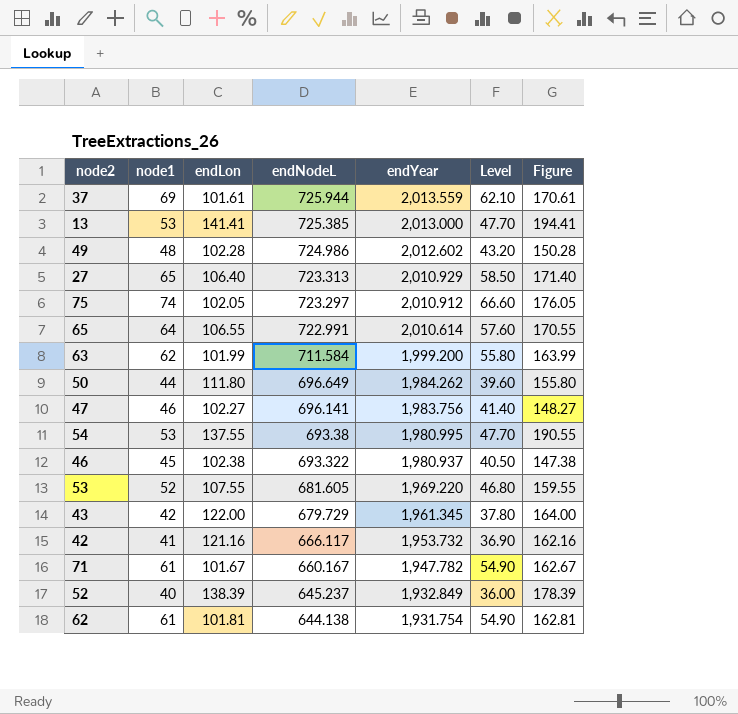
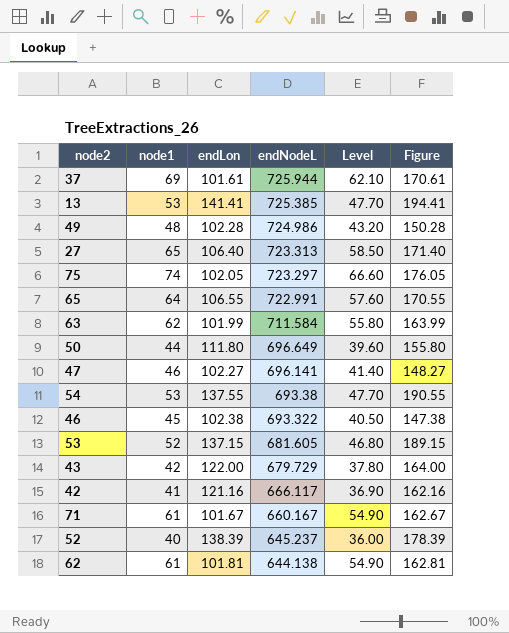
column endYear | position: 5 -> none
53 | endLon: 107.55 -> 137.15
53 | Figure: 159.55 -> 189.15

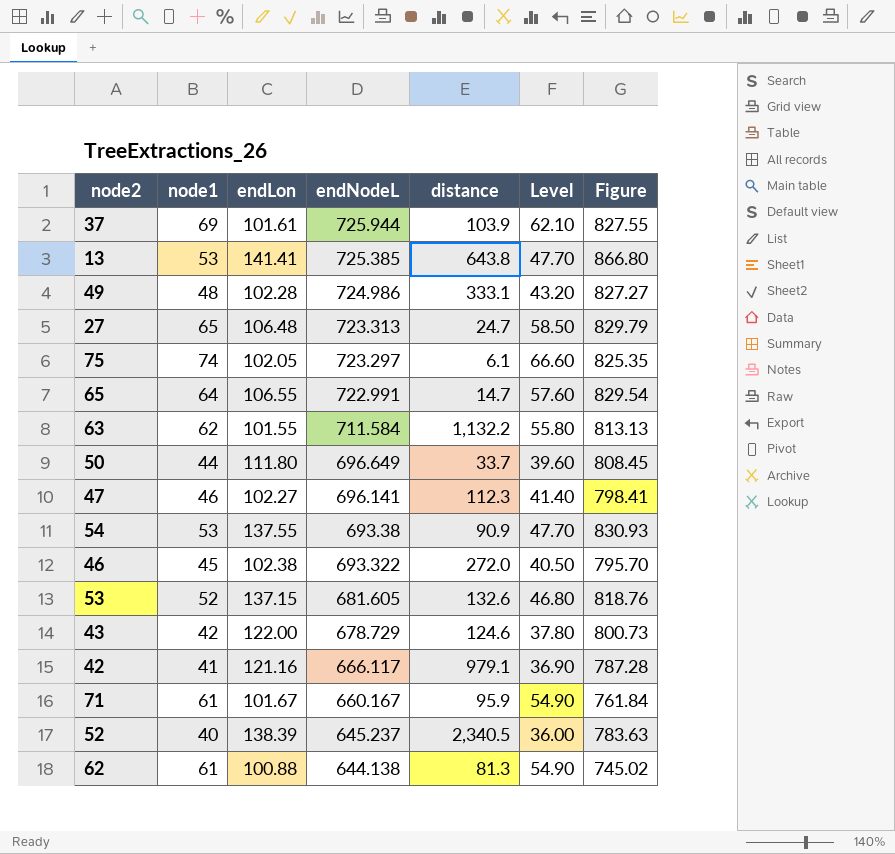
column distance | position: none -> 5
column Figure | formula: [node1] + [endLon] -> [endLon] + [endNodeL]
27 | endLon: 106.40 -> 106.48
63 | endLon: 101.99 -> 101.55
43 | endNodeL: 679.729 -> 678.729
62 | endLon: 101.81 -> 100.88

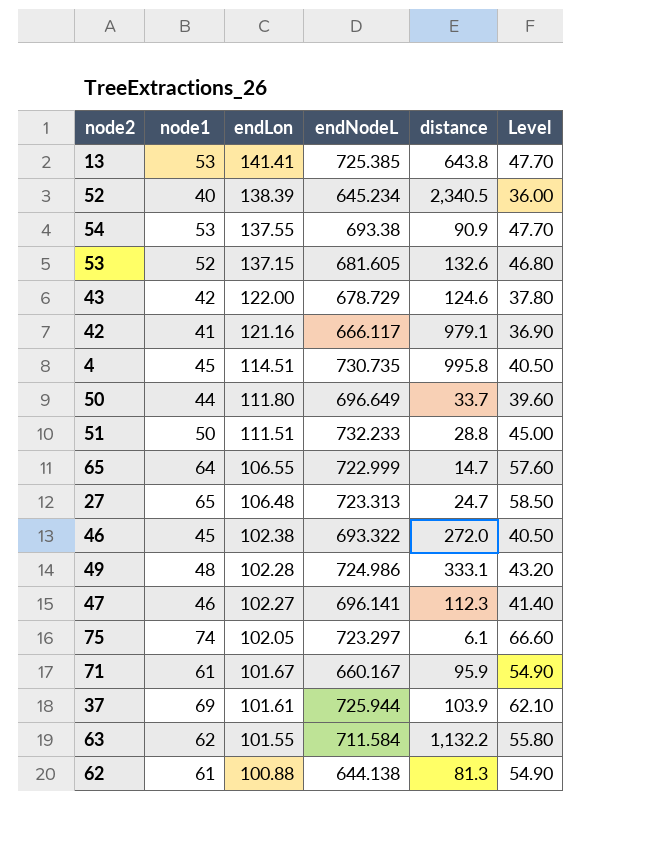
row order: endNodeL descending -> endLon descending
column Figure | formula: [endLon] + [endNodeL] -> none
52 | endNodeL: 645.237 -> 645.234
row 4: none -> 45 | 114.51 | 730.735 | 995.8 | 40.50
row 51: none -> 50 | 111.51 | 732.233 | 28.8 | 45.00
65 | endNodeL: 722.991 -> 722.999

